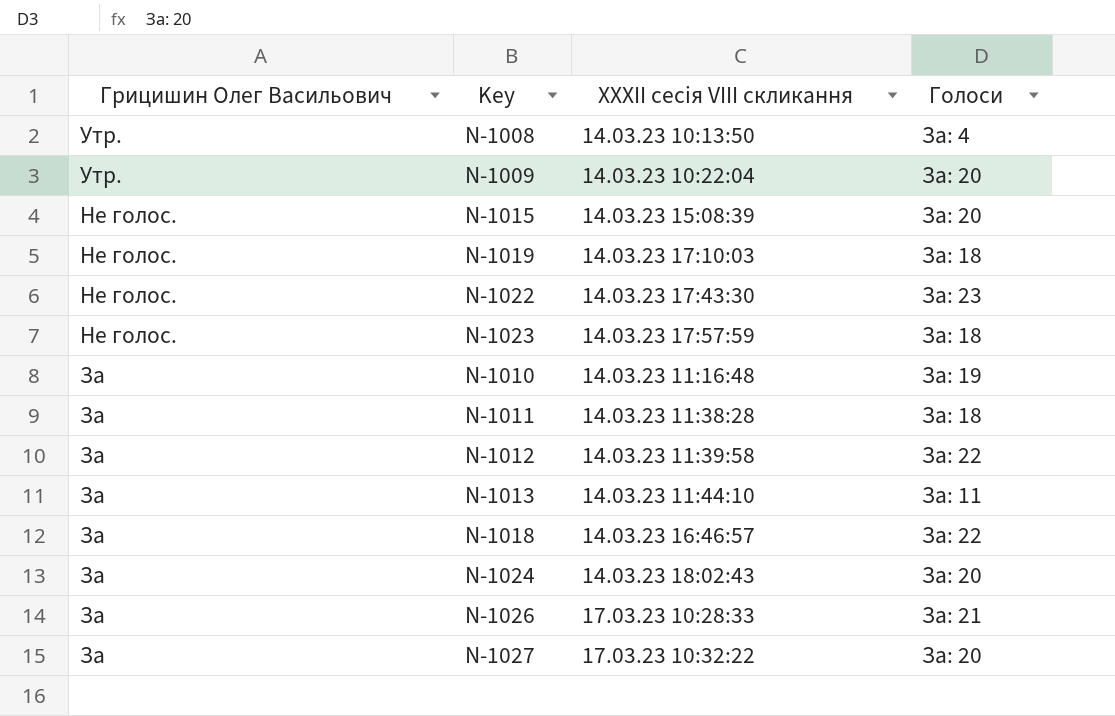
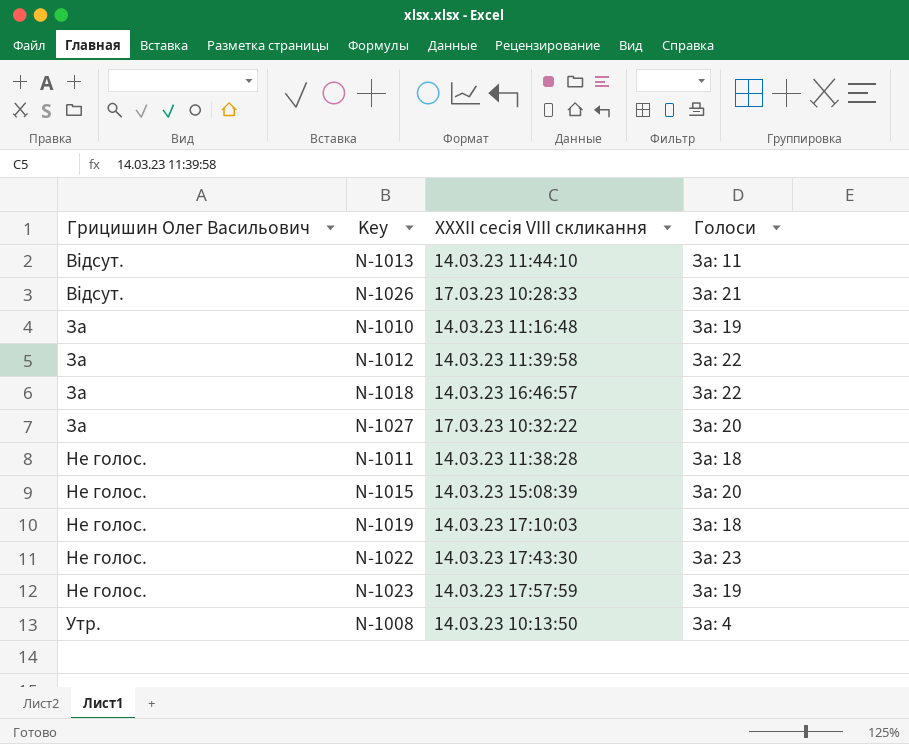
row order: Грицишин Олег Васильович descending -> Грицишин Олег Васильович ascending
row N-1009: Утр. | 14.03.23 10:22:04 | За: 20 -> none
row N-1024: За | 14.03.23 18:02:43 | За: 20 -> none
N-1013 | Грицишин Олег Васильович: За -> Відсут.
N-1026 | Грицишин Олег Васильович: За -> Відсут.
N-1011 | Грицишин Олег Васильович: За -> Не голос.
N-1023 | Голоси: За: 18 -> За: 19

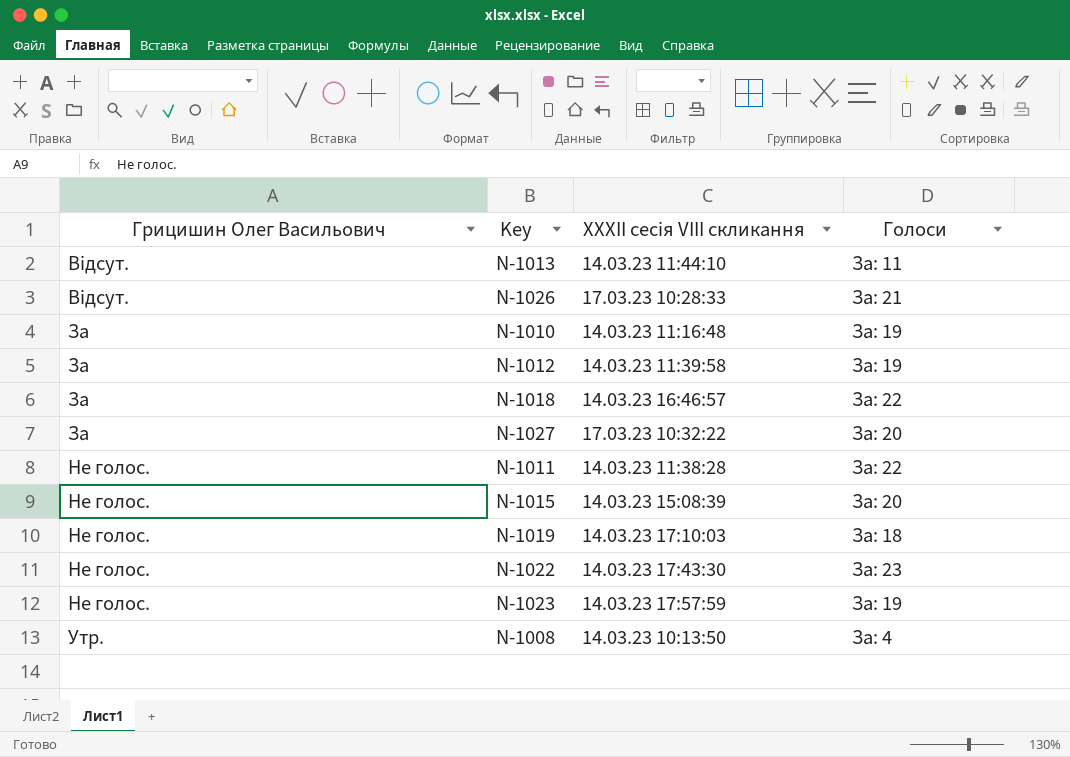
N-1012 | Голоси: За: 22 -> За: 19
N-1011 | Голоси: За: 18 -> За: 22

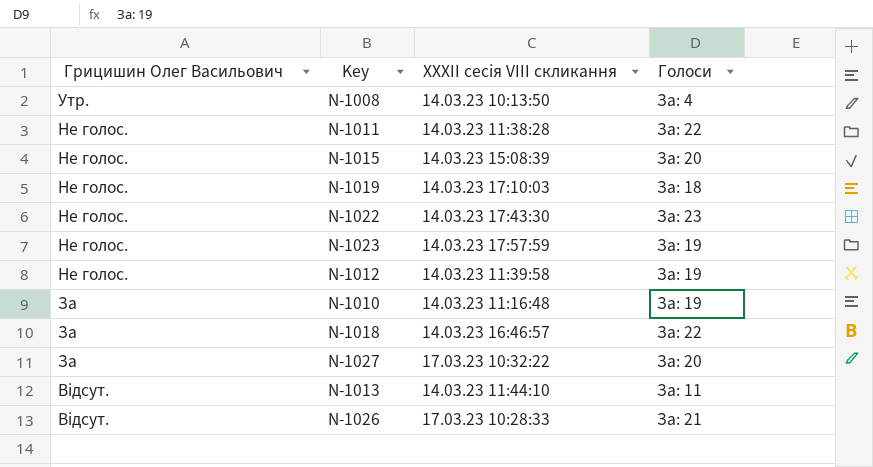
row order: Грицишин Олег Васильович ascending -> Грицишин Олег Васильович descending
N-1012 | Грицишин Олег Васильович: За -> Не голос.

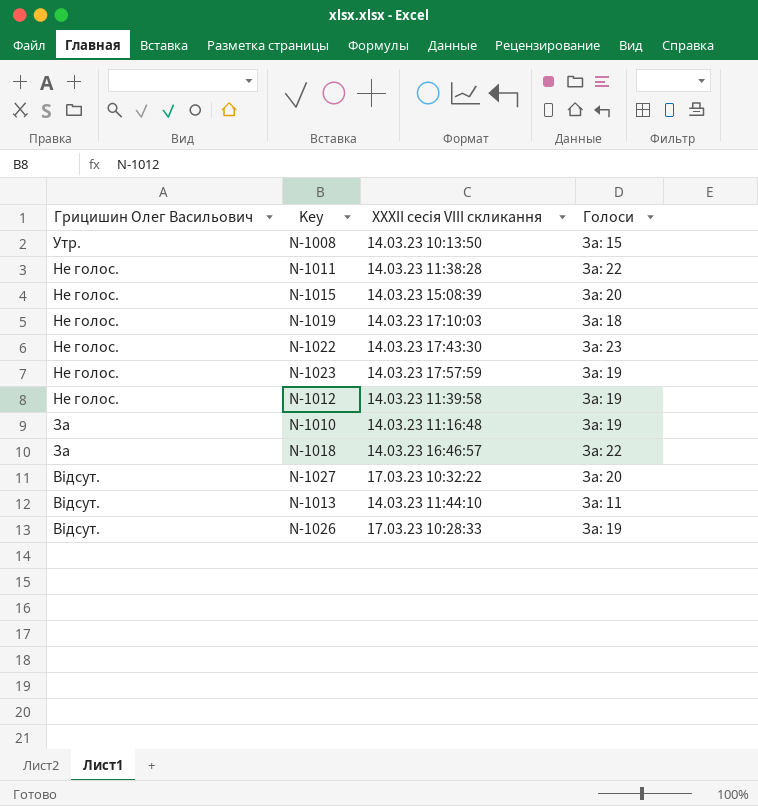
N-1008 | Голоси: За: 4 -> За: 15
N-1027 | Грицишин Олег Васильович: За -> Відсут.
N-1026 | Голоси: За: 21 -> За: 19

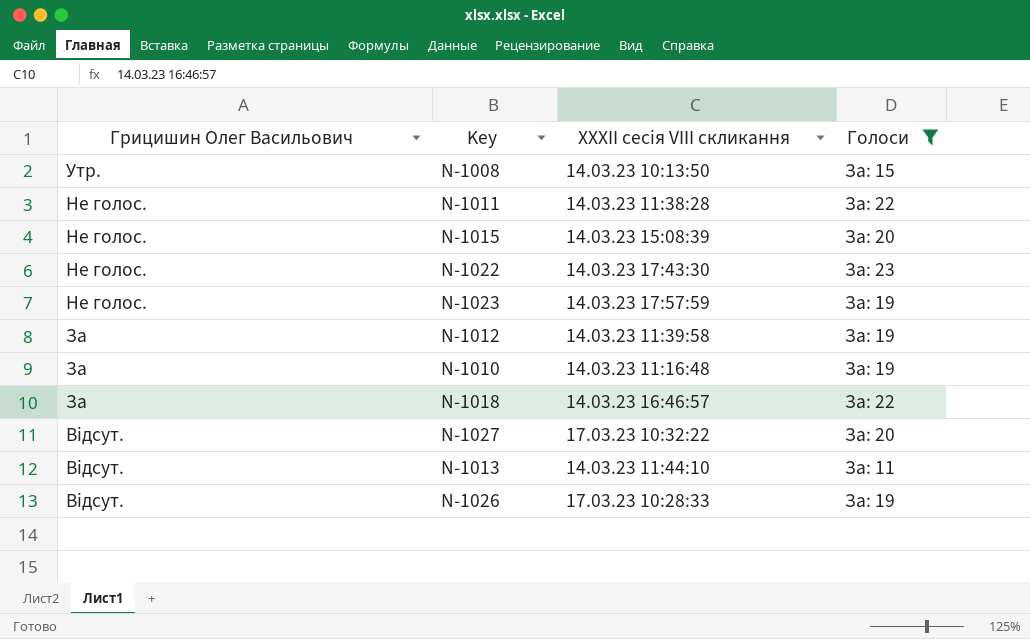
filter: none -> Голоси != За: 18
N-1012 | Грицишин Олег Васильович: Не голос. -> За

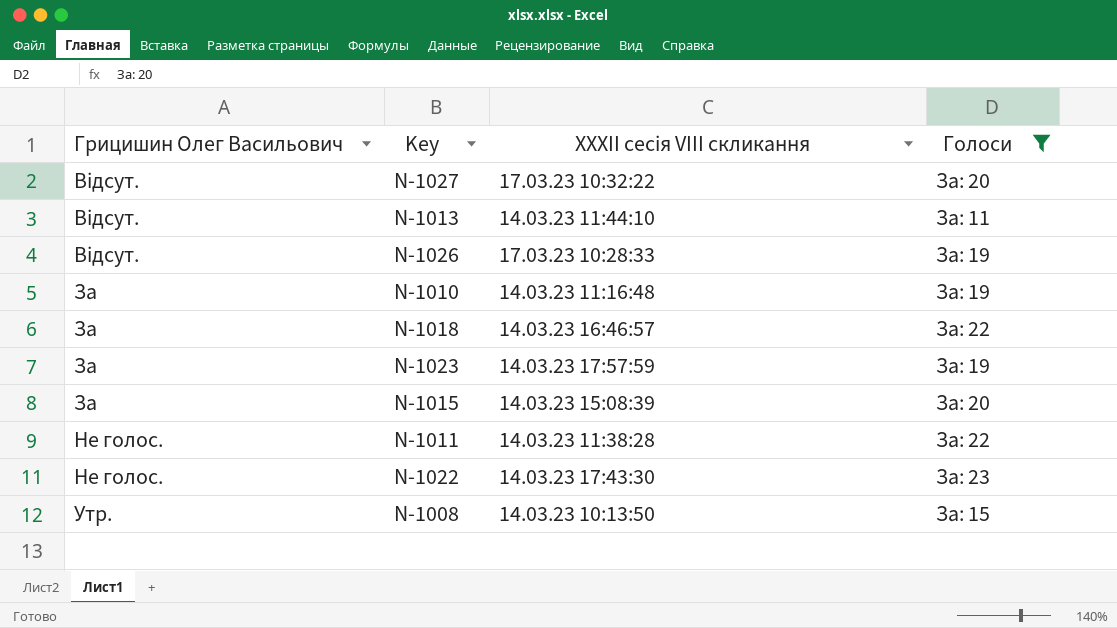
row order: Грицишин Олег Васильович descending -> Грицишин Олег Васильович ascending
row N-1012: За | 14.03.23 11:39:58 | За: 19 -> none
N-1023 | Грицишин Олег Васильович: Не голос. -> За
N-1015 | Грицишин Олег Васильович: Не голос. -> За

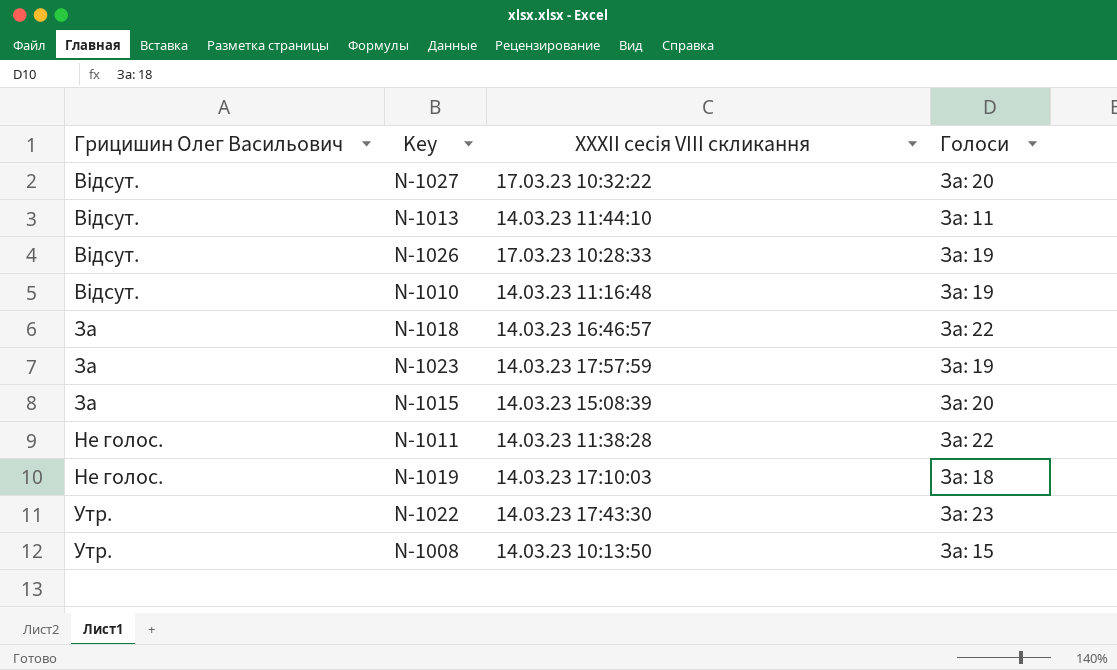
filter: Голоси != За: 18 -> none
N-1010 | Грицишин Олег Васильович: За -> Відсут.
N-1022 | Грицишин Олег Васильович: Не голос. -> Утр.

